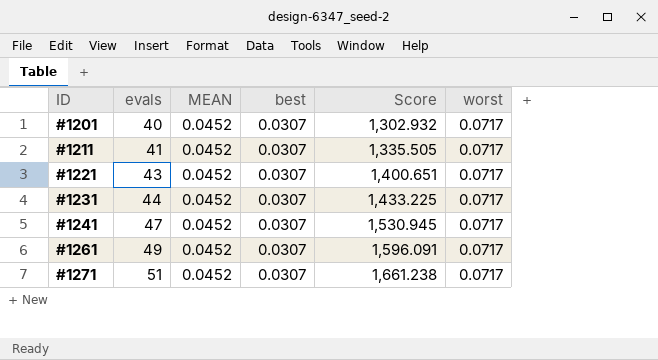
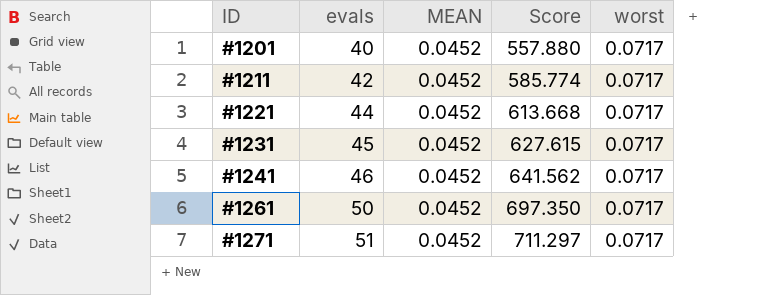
column best | position: 4 -> none
column Score | formula: [evals] / [best] -> [evals] / [worst]
#1211 | evals: 41 -> 42
#1221 | evals: 43 -> 44
#1231 | evals: 44 -> 45
#1241 | evals: 47 -> 46
#1261 | evals: 49 -> 50

